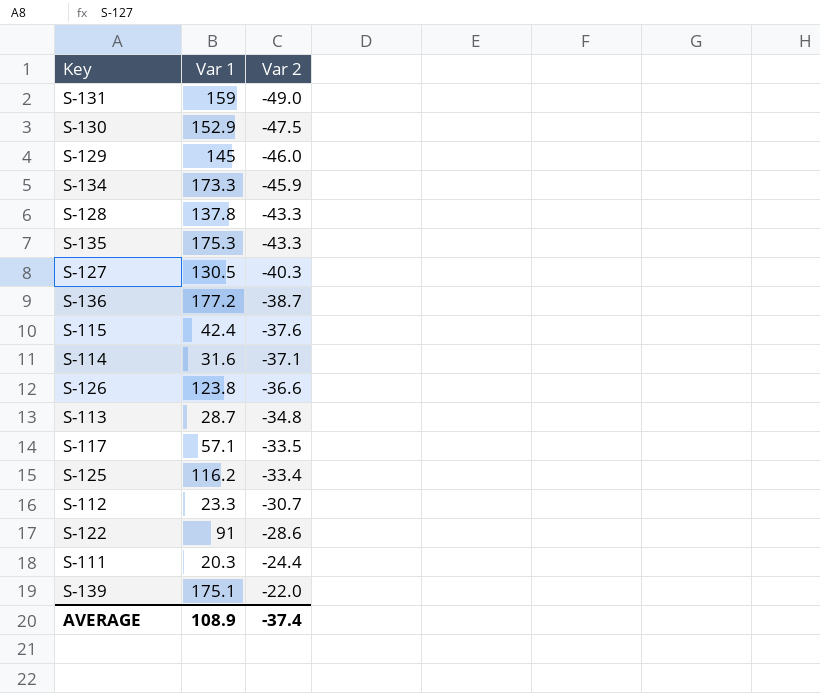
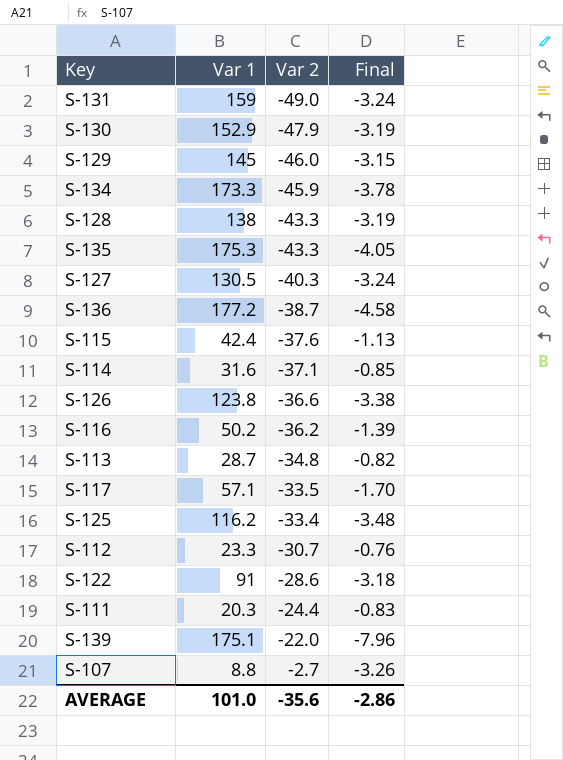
column Final | formula: none -> [Var 1] / [Var 2]
S-130 | Var 2: -47.5 -> -47.9
S-128 | Var 1: 137.8 -> 138
row S-116: none -> 50.2 | -36.2 | -1.39
row S-107: none -> 8.8 | -2.7 | -3.26
AVERAGE | Var 1: 108.9 -> 101.0
AVERAGE | Var 2: -37.4 -> -35.6

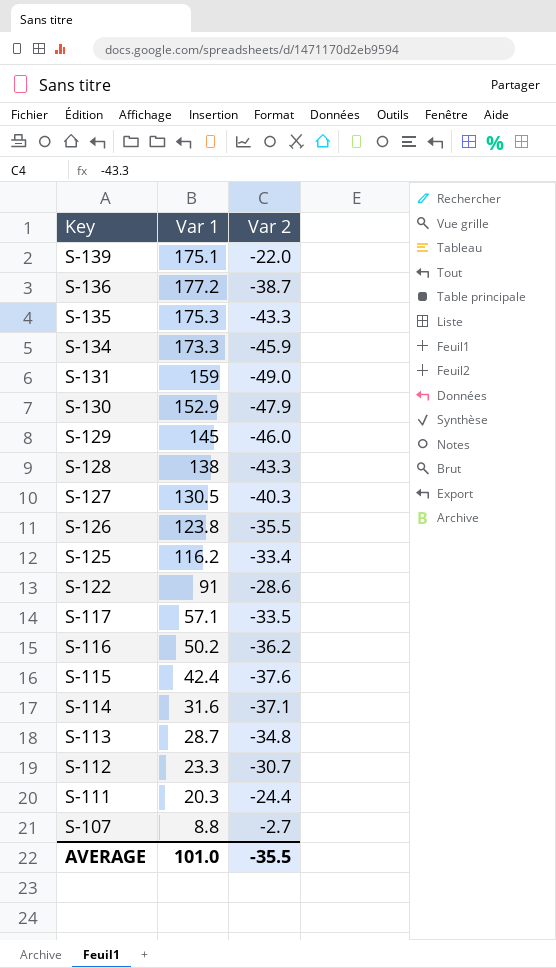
row order: Var 2 ascending -> Key descending
column Final | formula: [Var 1] / [Var 2] -> none
S-126 | Var 2: -36.6 -> -35.5
AVERAGE | Var 2: -35.6 -> -35.5

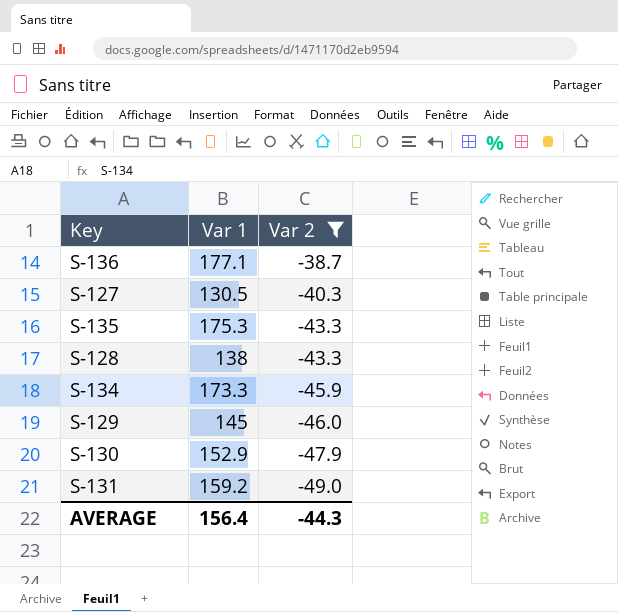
filter: none -> Var 2 <= -38.7
row order: Key descending -> Var 2 descending
S-136 | Var 1: 177.2 -> 177.1
S-131 | Var 1: 159 -> 159.2
AVERAGE | Var 1: 101.0 -> 156.4
AVERAGE | Var 2: -35.5 -> -44.3

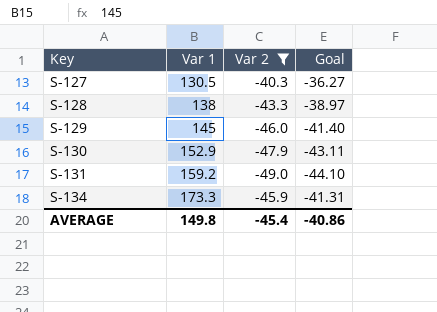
row order: Var 2 descending -> Key ascending
column Goal | formula: none -> [Var 2] * 0.9
row S-136: 177.1 | -38.7 -> none
row S-135: 175.3 | -43.3 -> none
AVERAGE | Var 1: 156.4 -> 149.8
AVERAGE | Var 2: -44.3 -> -45.4

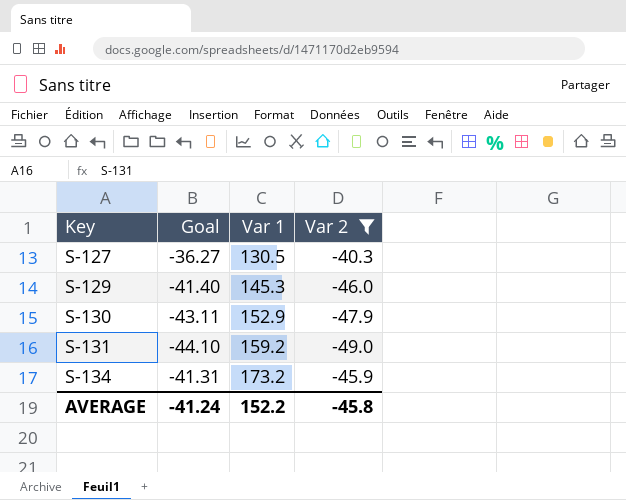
column Goal | position: 4 -> 2
row S-128: 138 | -43.3 | -38.97 -> none
S-129 | Var 1: 145 -> 145.3
S-134 | Var 1: 173.3 -> 173.2
AVERAGE | Goal: -40.86 -> -41.24
AVERAGE | Var 1: 149.8 -> 152.2
AVERAGE | Var 2: -45.4 -> -45.8

